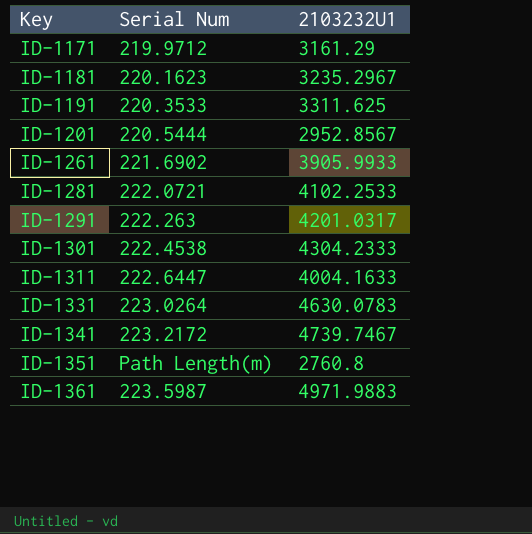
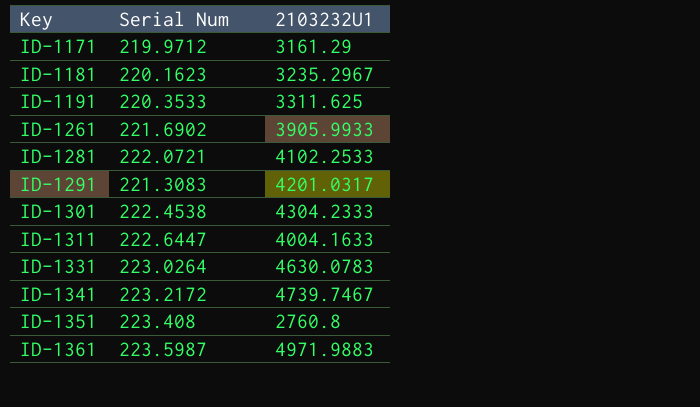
row ID-1201: 220.5444 | 2952.8567 -> none
ID-1291 | Serial Num: 222.263 -> 221.3083
ID-1351 | Serial Num: Path Length(m) -> 223.408

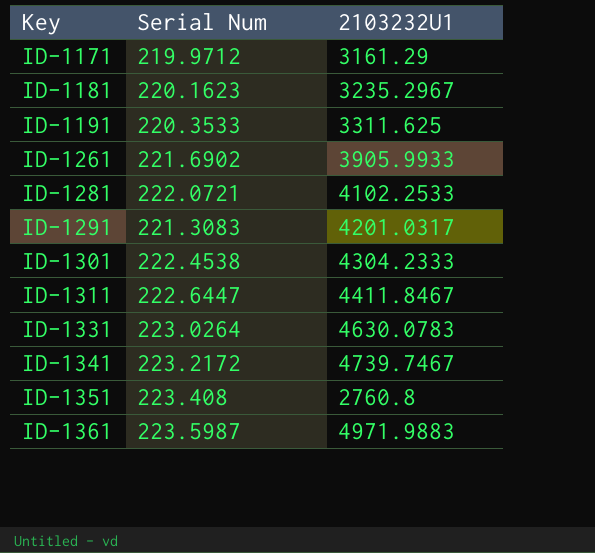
ID-1311 | 2103232U1: 4004.1633 -> 4411.8467

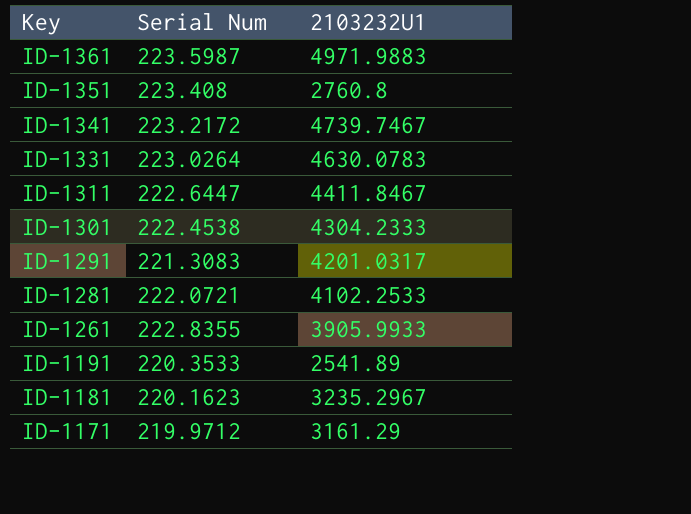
row order: Key ascending -> Key descending
ID-1261 | Serial Num: 221.6902 -> 222.8355
ID-1191 | 2103232U1: 3311.625 -> 2541.89

